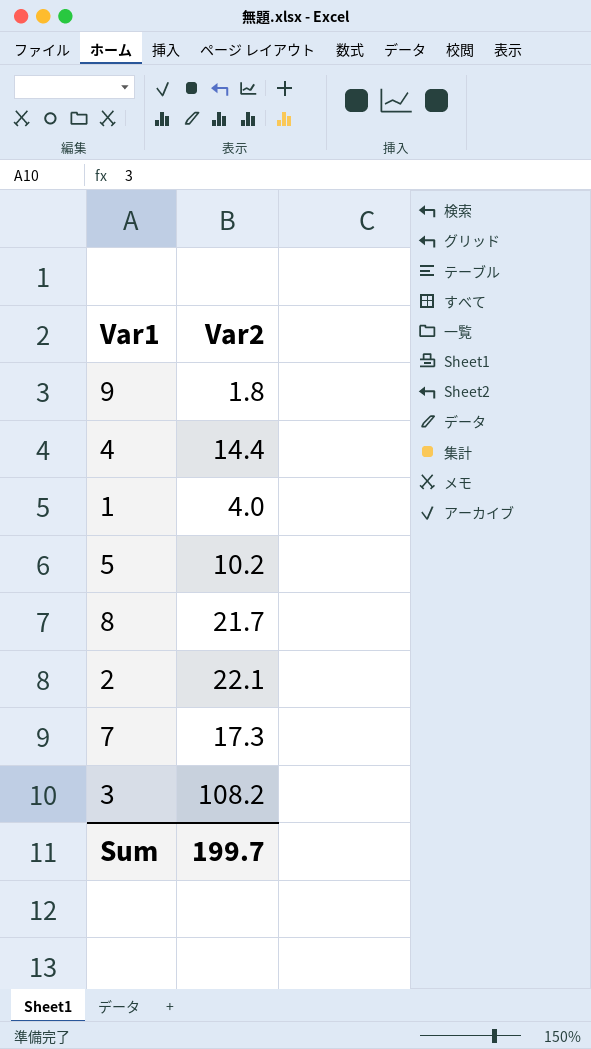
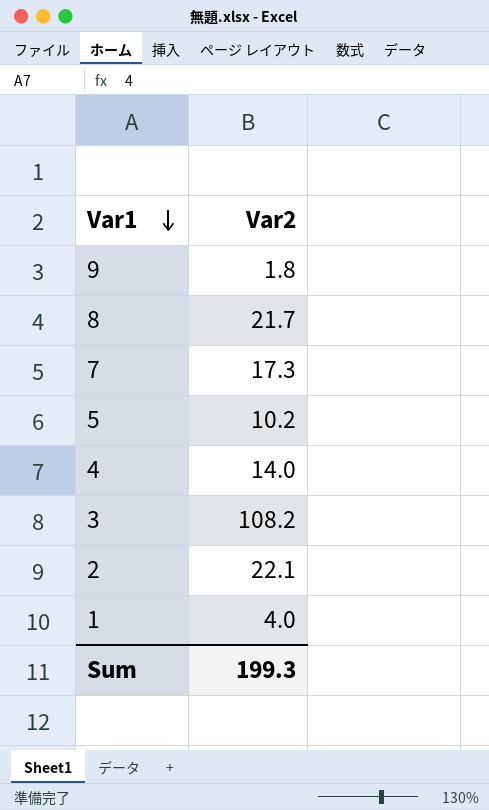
row order: none -> Var1 descending
4 | Var2: 14.4 -> 14.0
Sum | Var2: 199.7 -> 199.3

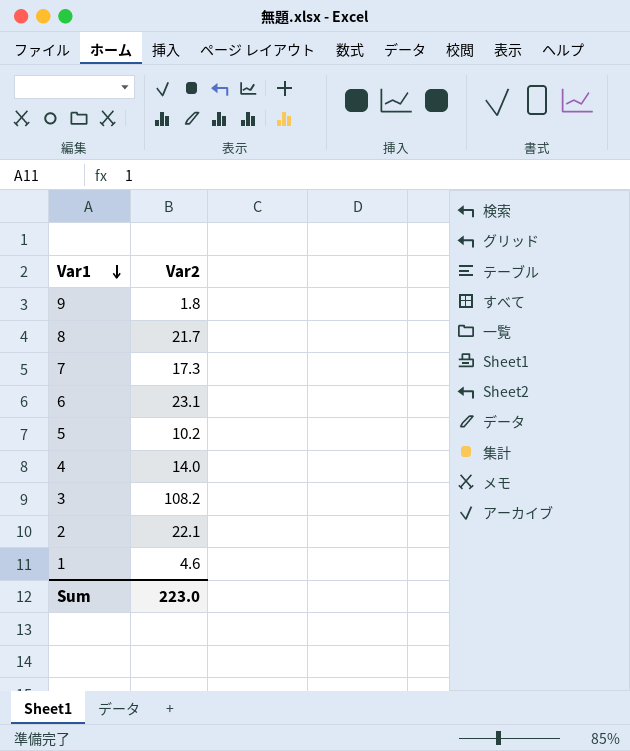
row 6: none -> 23.1
1 | Var2: 4.0 -> 4.6
Sum | Var2: 199.3 -> 223.0

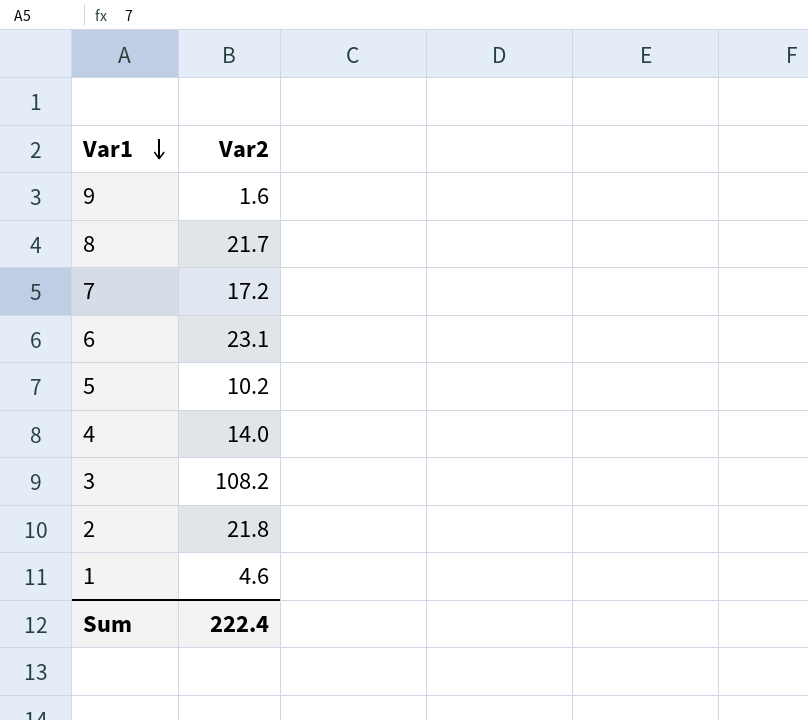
9 | Var2: 1.8 -> 1.6
7 | Var2: 17.3 -> 17.2
2 | Var2: 22.1 -> 21.8
Sum | Var2: 223.0 -> 222.4

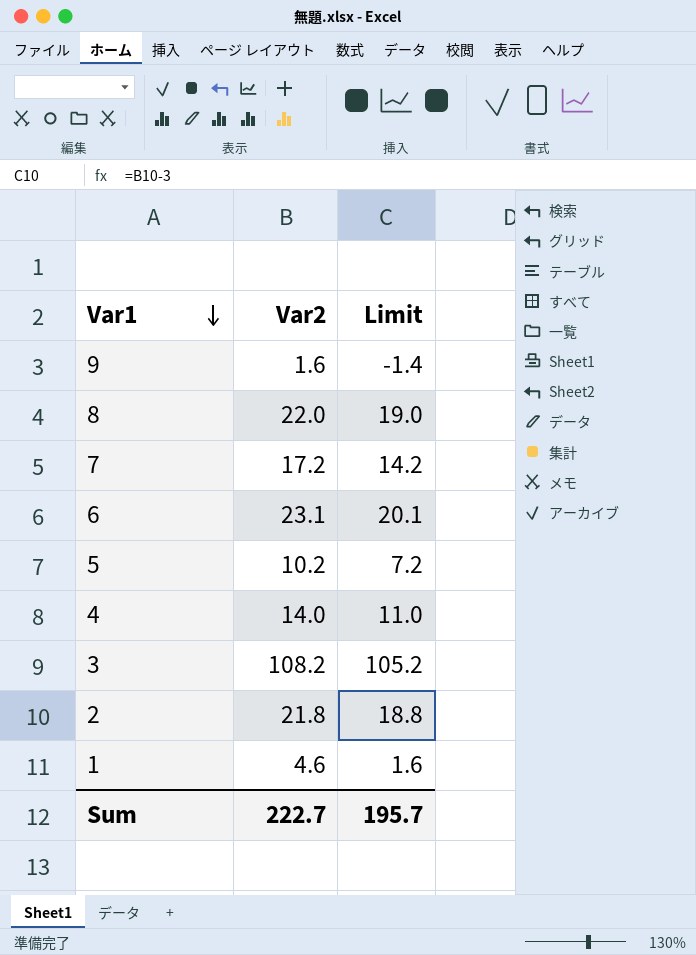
column Limit | formula: none -> [Var2] - 3
8 | Var2: 21.7 -> 22.0
Sum | Var2: 222.4 -> 222.7

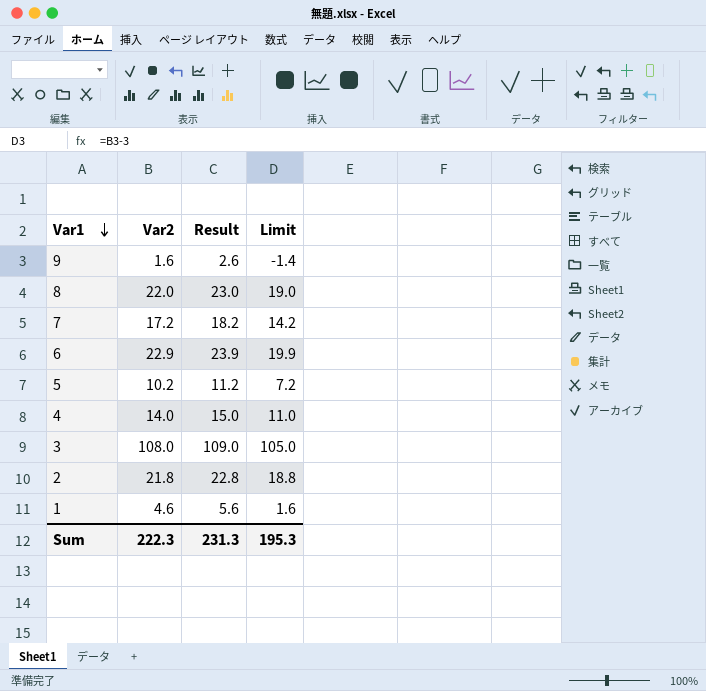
column Result | formula: none -> [Var2] + 1
6 | Var2: 23.1 -> 22.9
6 | Limit: 20.1 -> 19.9
3 | Var2: 108.2 -> 108.0
3 | Limit: 105.2 -> 105.0
Sum | Var2: 222.7 -> 222.3
Sum | Limit: 195.7 -> 195.3

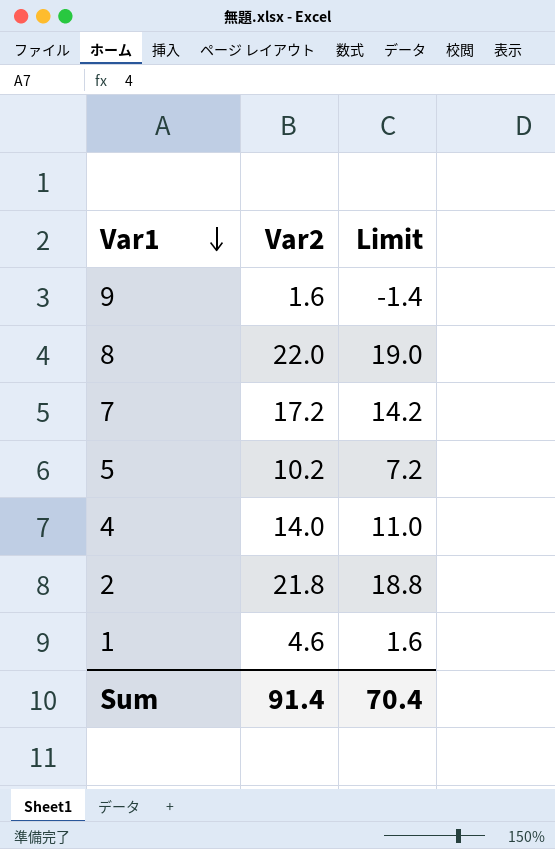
column Result | formula: [Var2] + 1 -> none
row 6: 22.9 | 23.9 | 19.9 -> none
row 3: 108.0 | 109.0 | 105.0 -> none
Sum | Var2: 222.3 -> 91.4
Sum | Limit: 195.3 -> 70.4

